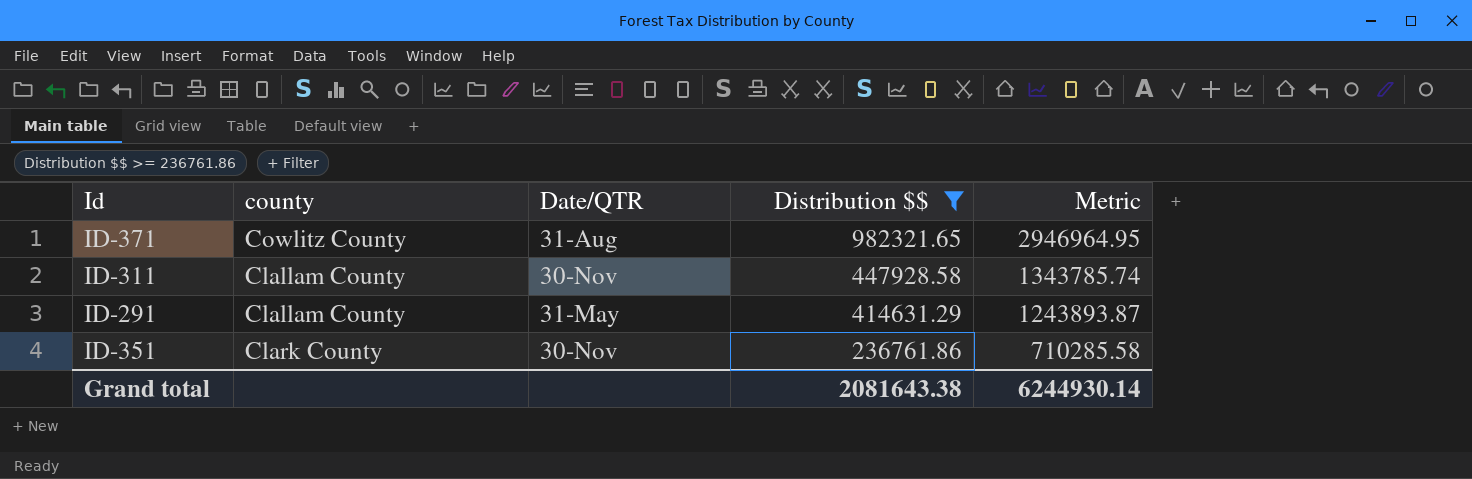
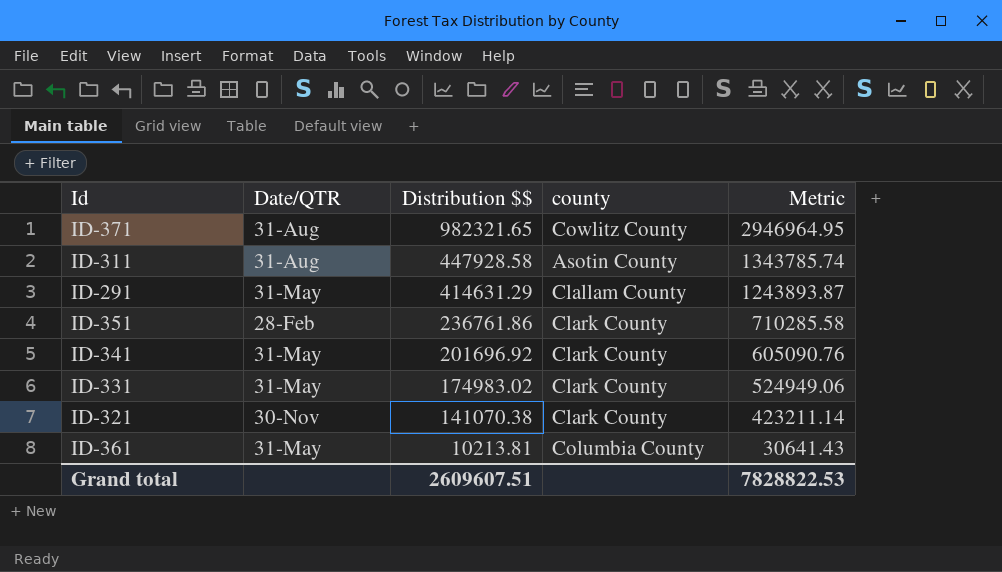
filter: Distribution $$ >= 236761.86 -> none
column county | position: 2 -> 4
ID-311 | Date/QTR: 30-Nov -> 31-Aug
ID-311 | county: Clallam County -> Asotin County
ID-351 | Date/QTR: 30-Nov -> 28-Feb
Grand total | Distribution $$: 2081643.38 -> 2609607.51
Grand total | Metric: 6244930.14 -> 7828822.53

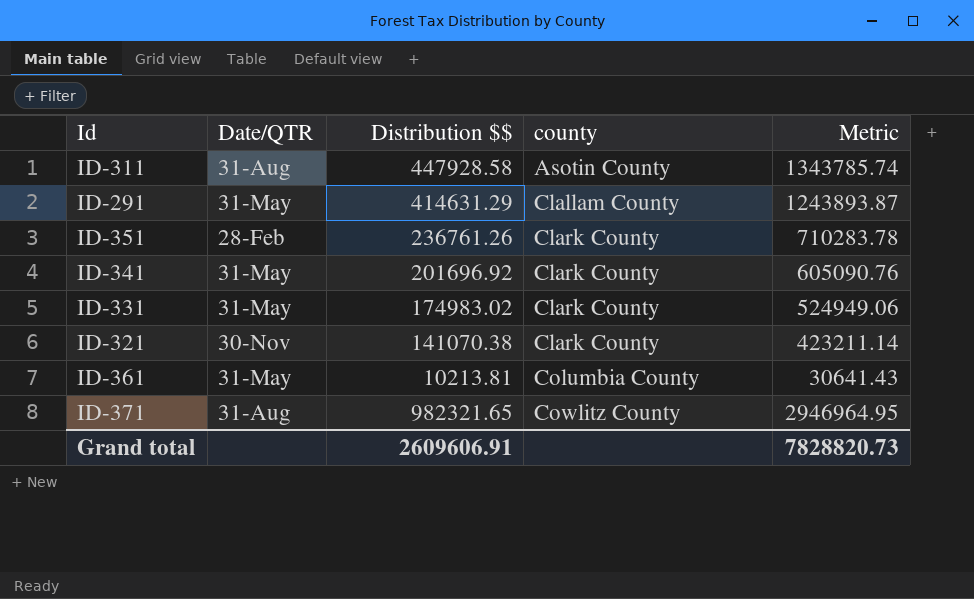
row order: Distribution $$ descending -> county ascending
ID-351 | Distribution $$: 236761.86 -> 236761.26
ID-351 | Metric: 710285.58 -> 710283.78
Grand total | Distribution $$: 2609607.51 -> 2609606.91
Grand total | Metric: 7828822.53 -> 7828820.73

